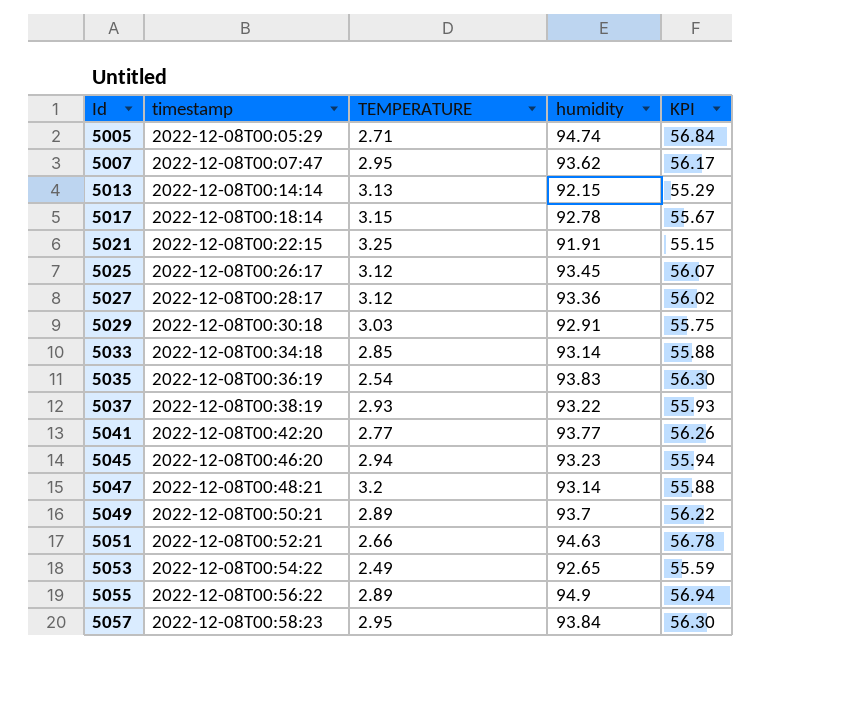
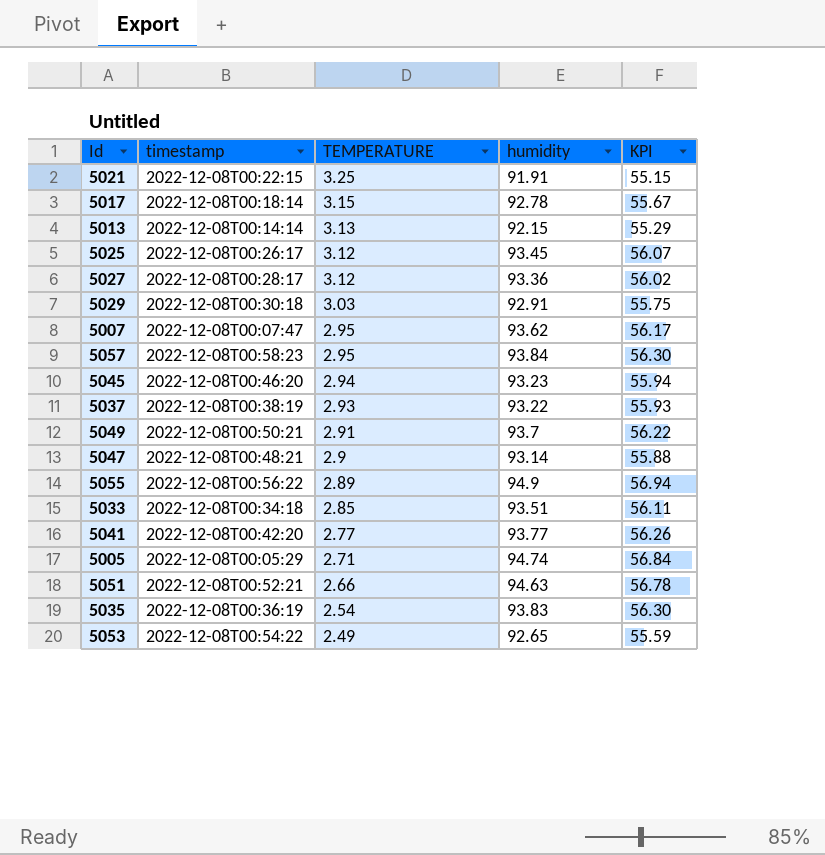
row order: Id ascending -> TEMPERATURE descending
5049 | TEMPERATURE: 2.89 -> 2.91
5047 | TEMPERATURE: 3.2 -> 2.9
5033 | humidity: 93.14 -> 93.51
5033 | KPI: 55.88 -> 56.11

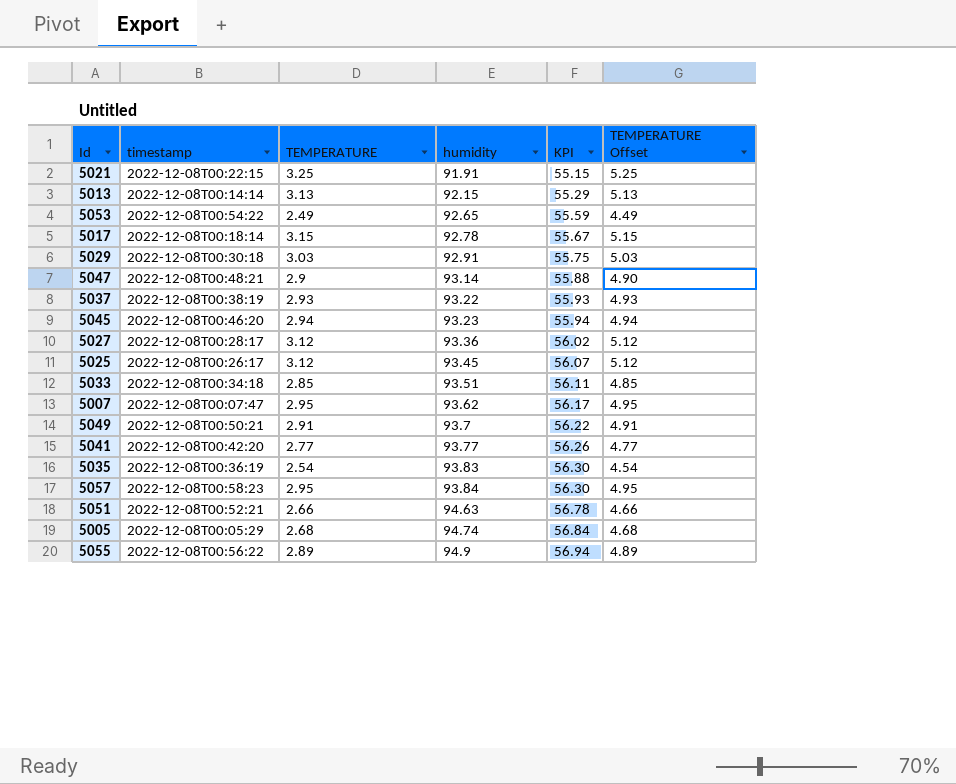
row order: TEMPERATURE descending -> humidity ascending
column TEMPERATURE Offset | formula: none -> [TEMPERATURE] + 2
5005 | TEMPERATURE: 2.71 -> 2.68

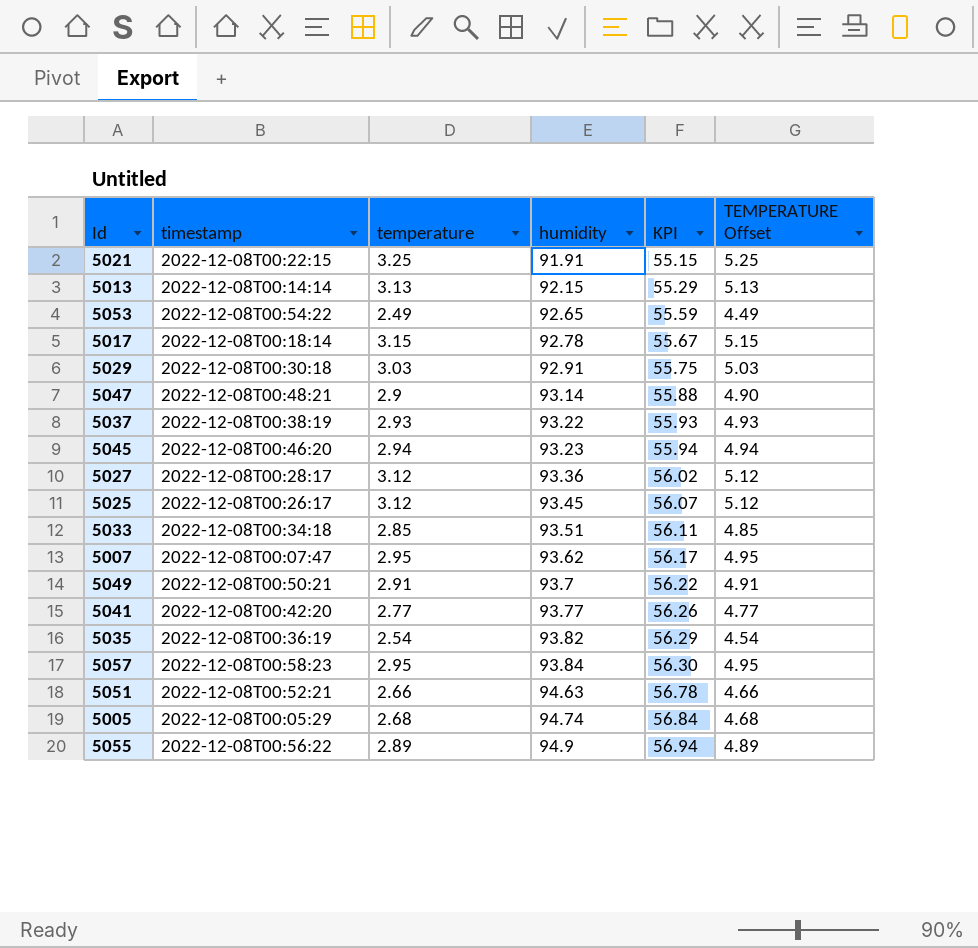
column name: TEMPERATURE -> temperature
5035 | humidity: 93.83 -> 93.82
5035 | KPI: 56.30 -> 56.29

